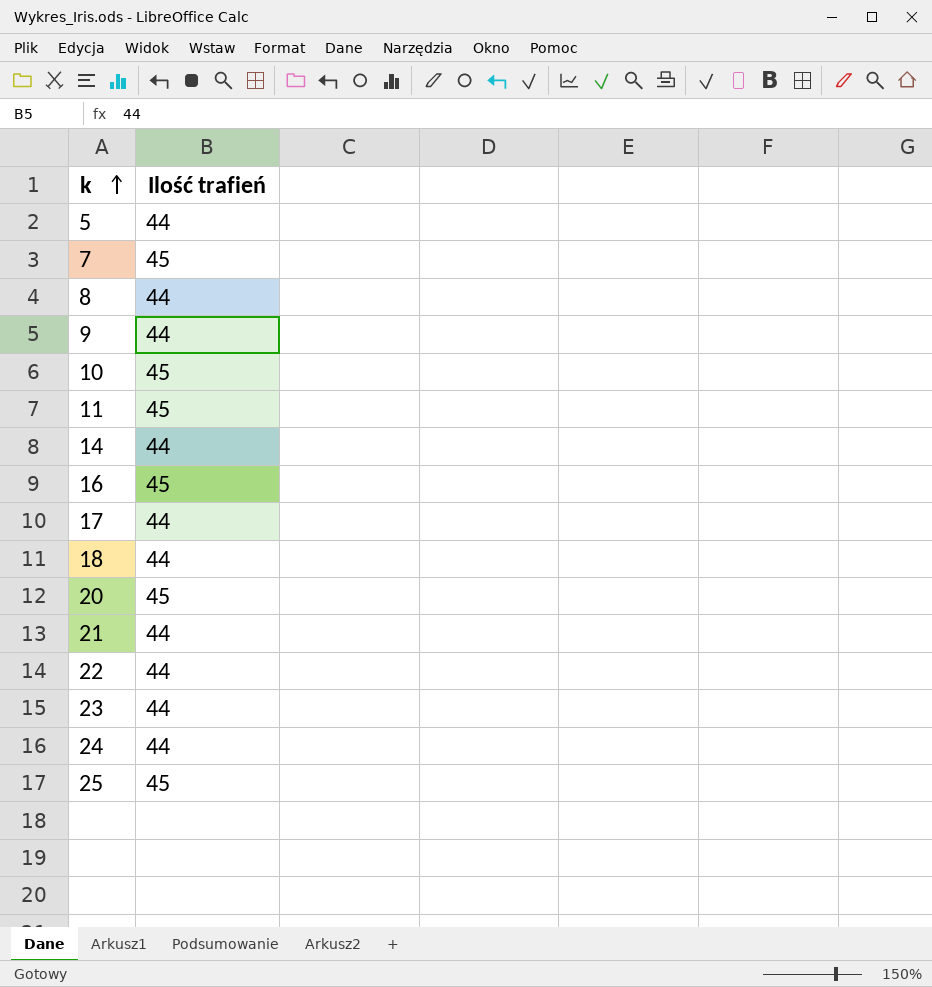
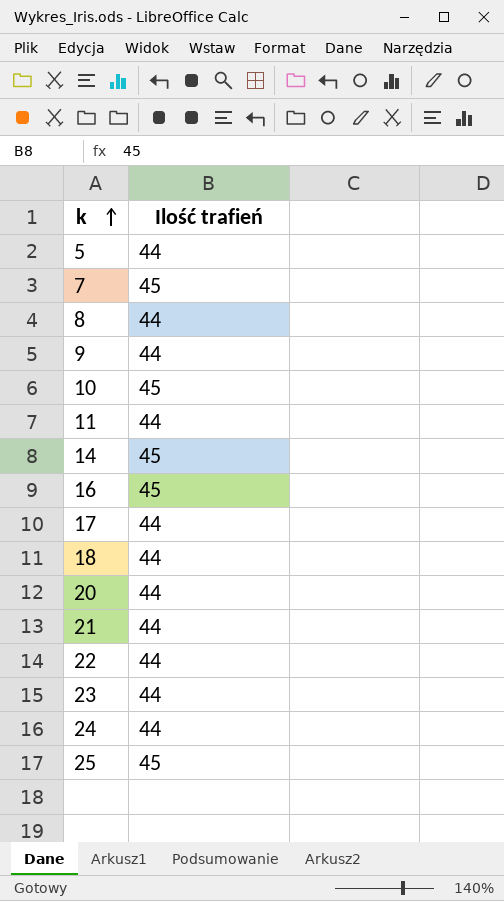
11 | Ilość trafień: 45 -> 44
14 | Ilość trafień: 44 -> 45
20 | Ilość trafień: 45 -> 44

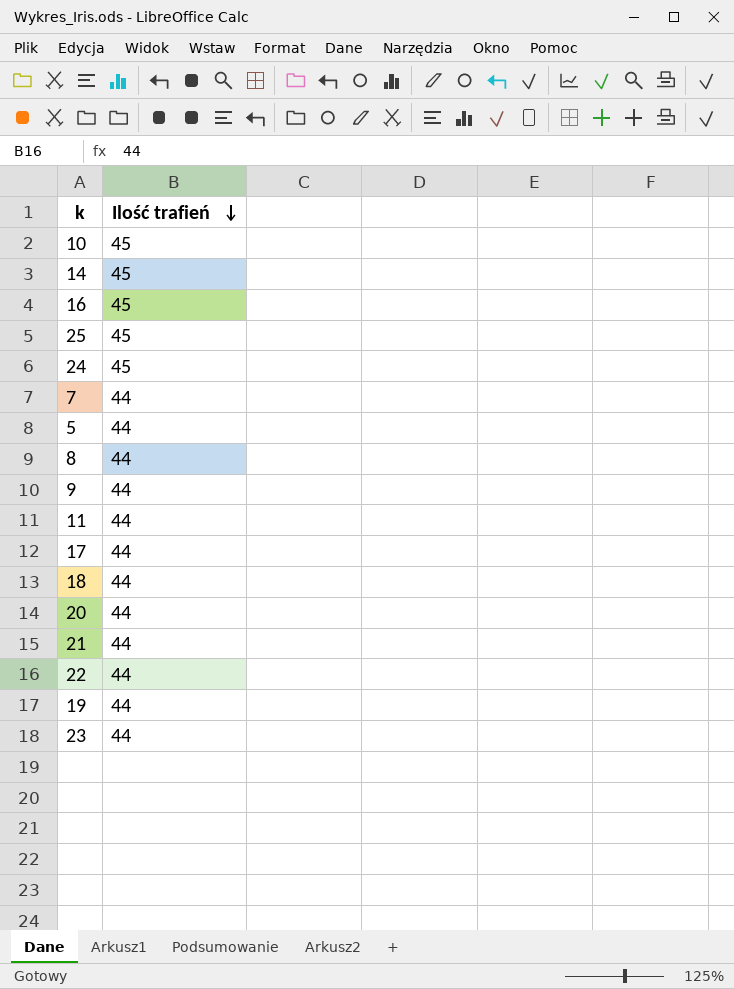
row order: k ascending -> Ilość trafień descending
24 | Ilość trafień: 44 -> 45
7 | Ilość trafień: 45 -> 44
row 19: none -> 44

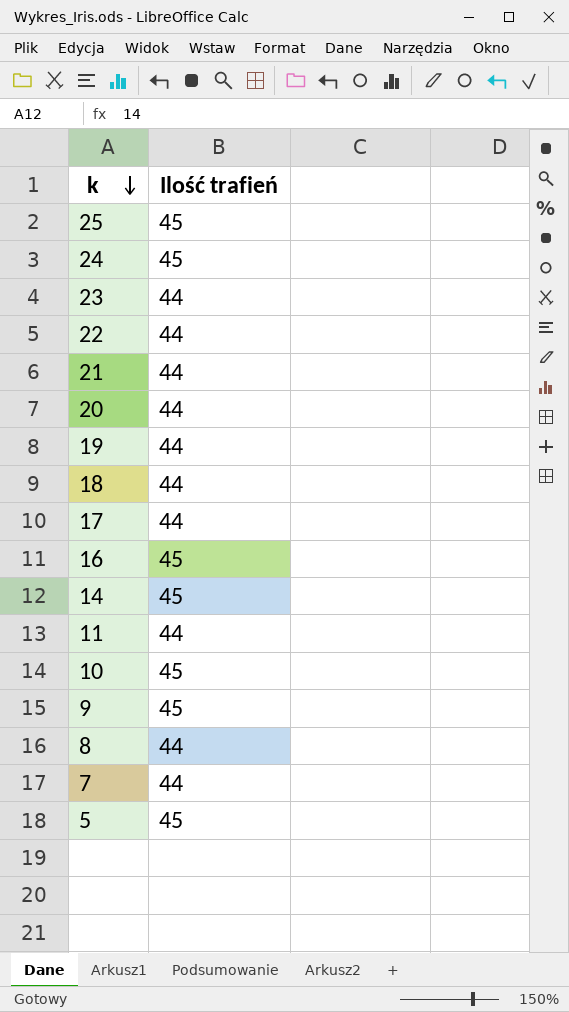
row order: Ilość trafień descending -> k descending
9 | Ilość trafień: 44 -> 45
5 | Ilość trafień: 44 -> 45

